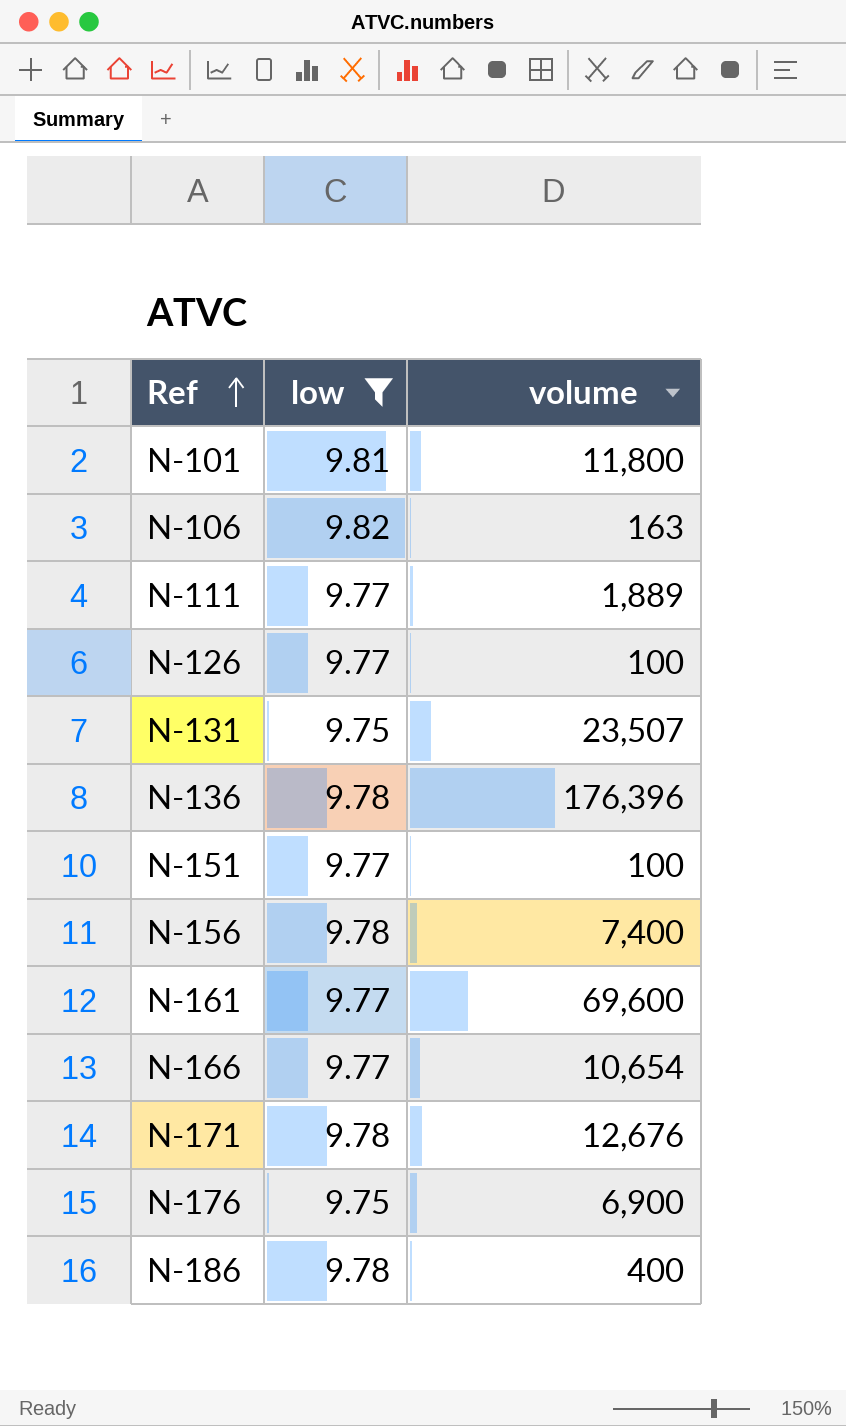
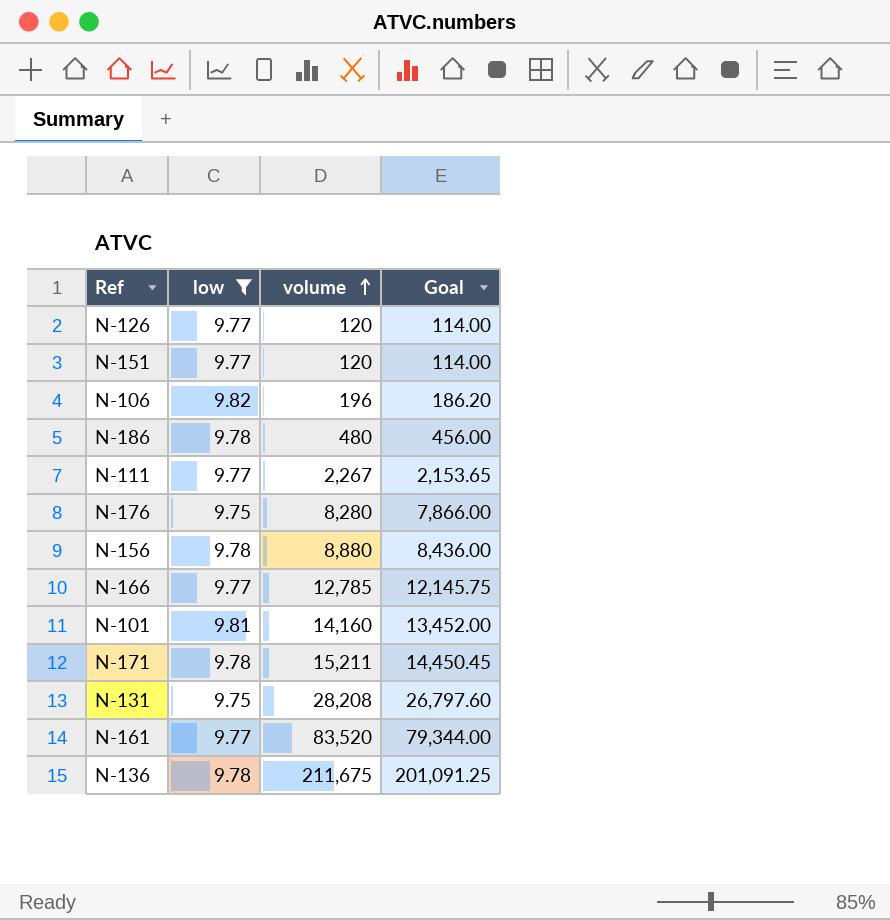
row order: Ref ascending -> volume ascending
column Goal | formula: none -> [volume] * 0.95
N-126 | volume: 100 -> 120
N-151 | volume: 100 -> 120
N-106 | volume: 163 -> 196
N-186 | volume: 400 -> 480
N-111 | volume: 1,889 -> 2,267
N-176 | volume: 6,900 -> 8,280
N-156 | volume: 7,400 -> 8,880
N-166 | volume: 10,654 -> 12,785
N-101 | volume: 11,800 -> 14,160
N-171 | volume: 12,676 -> 15,211
N-131 | volume: 23,507 -> 28,208
N-161 | volume: 69,600 -> 83,520
N-136 | volume: 176,396 -> 211,675

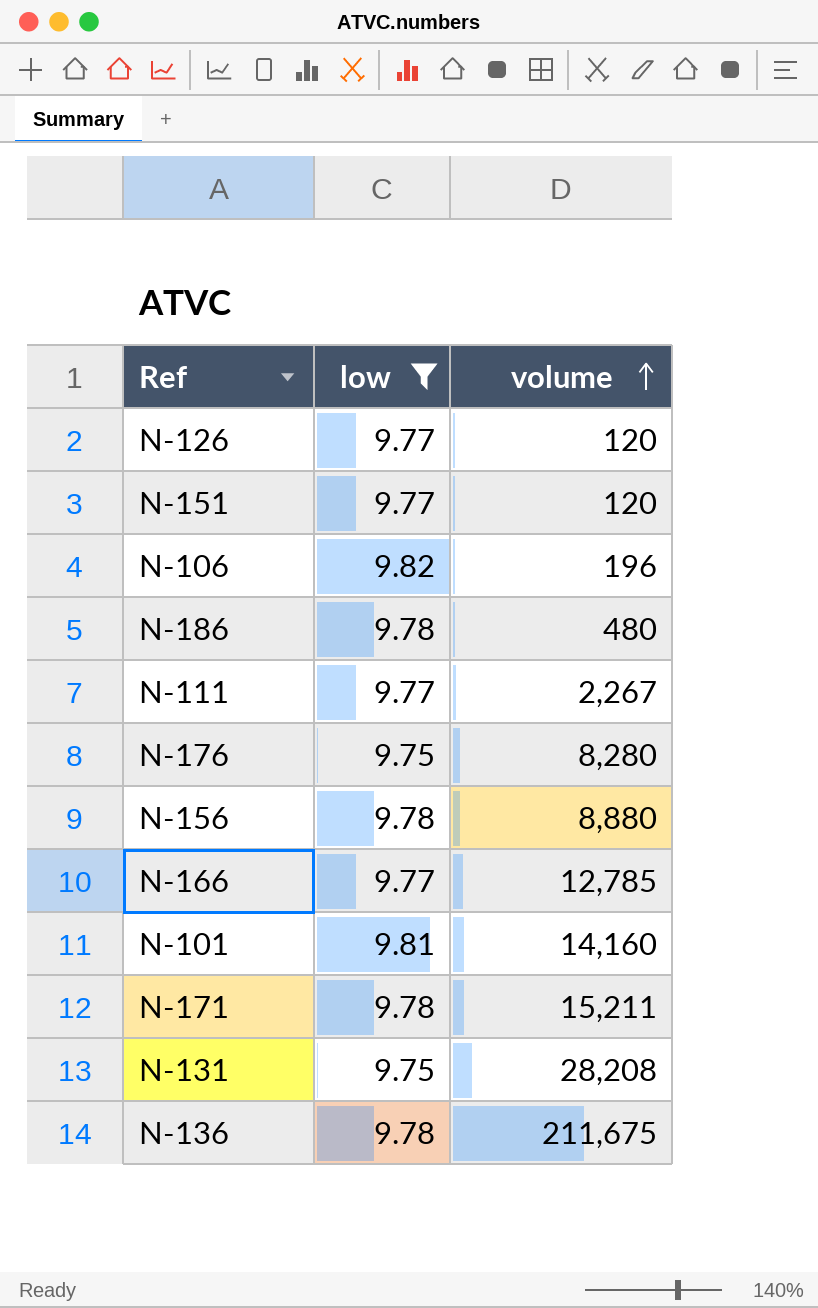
column Goal | formula: [volume] * 0.95 -> none
row N-161: 9.77 | 83,520 | 79,344.00 -> none

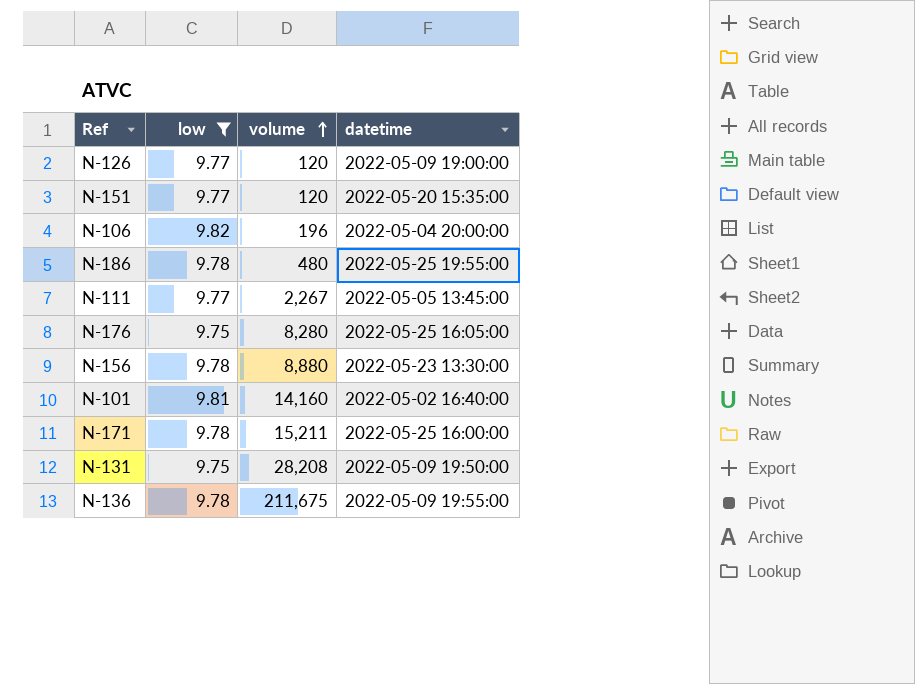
column datetime | position: none -> 4
row N-166: 9.77 | 12,785 -> none

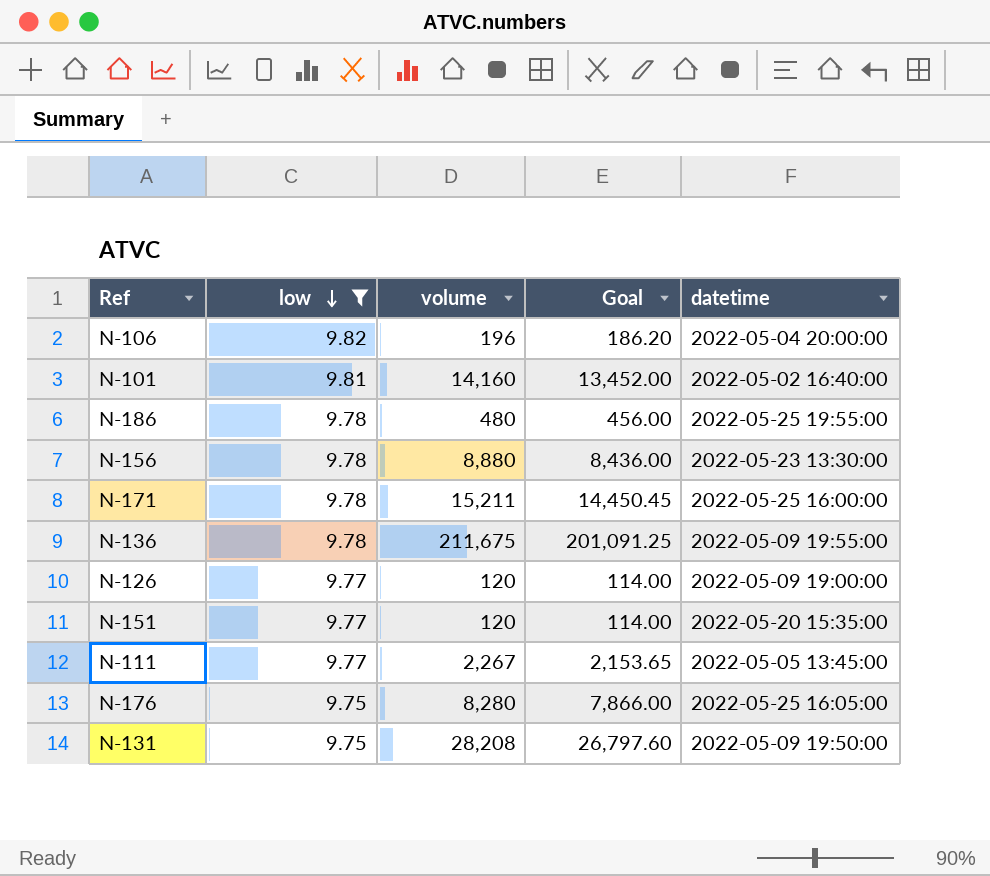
row order: volume ascending -> low descending
column Goal | formula: none -> [volume] * 0.95

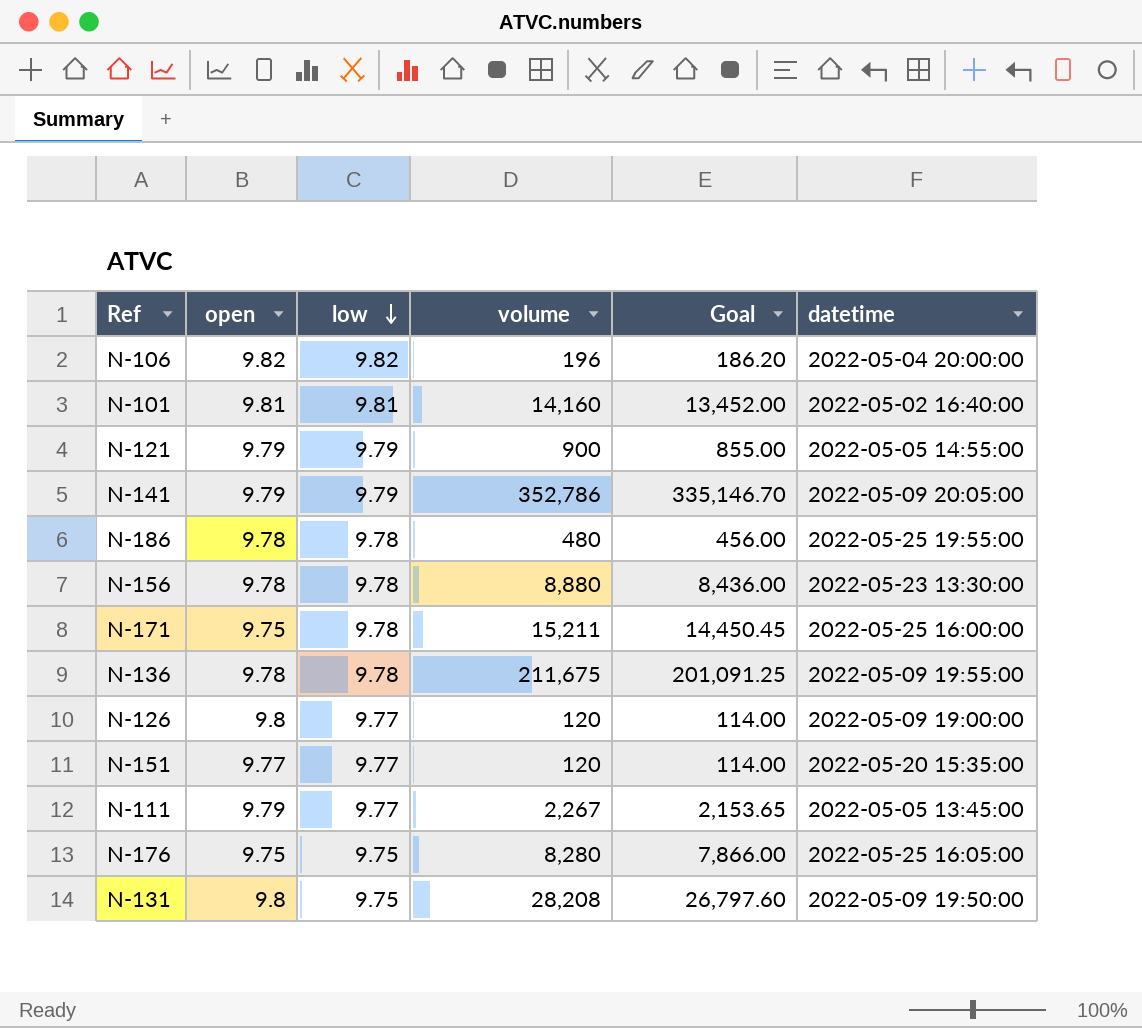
filter: low != 9.79 -> none
column open | position: none -> 2

